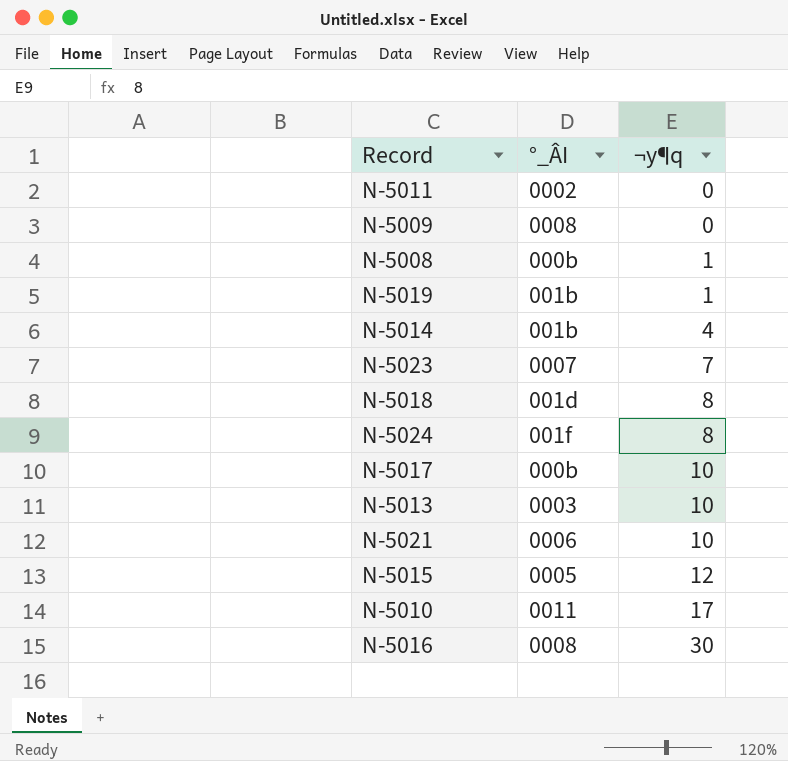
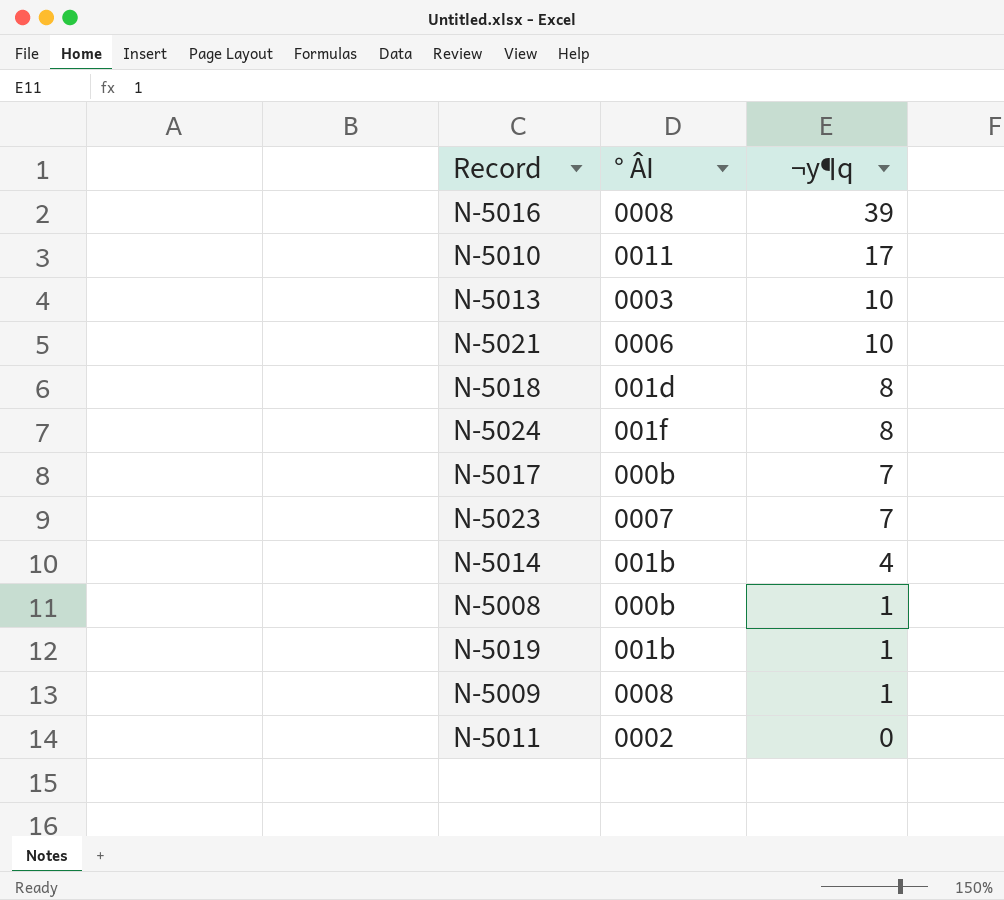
row order: ¬y¶q ascending -> ¬y¶q descending
column name: °_ÂI -> ° ÂI
row N-5015: 0005 | 12 -> none
N-5016 | ¬y¶q: 30 -> 39
N-5017 | ¬y¶q: 10 -> 7
N-5009 | ¬y¶q: 0 -> 1

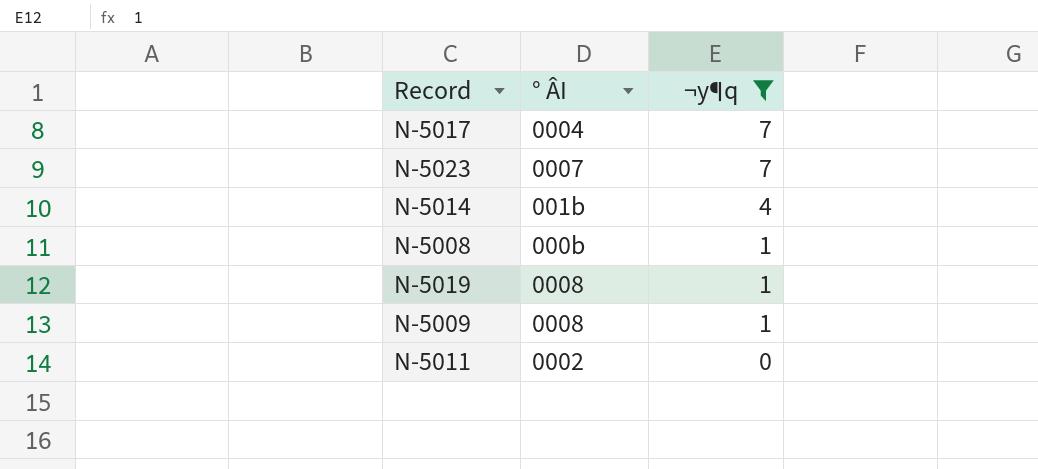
filter: none -> ¬y¶q <= 7
N-5017 | ° ÂI: 000b -> 0004
N-5019 | ° ÂI: 001b -> 0008

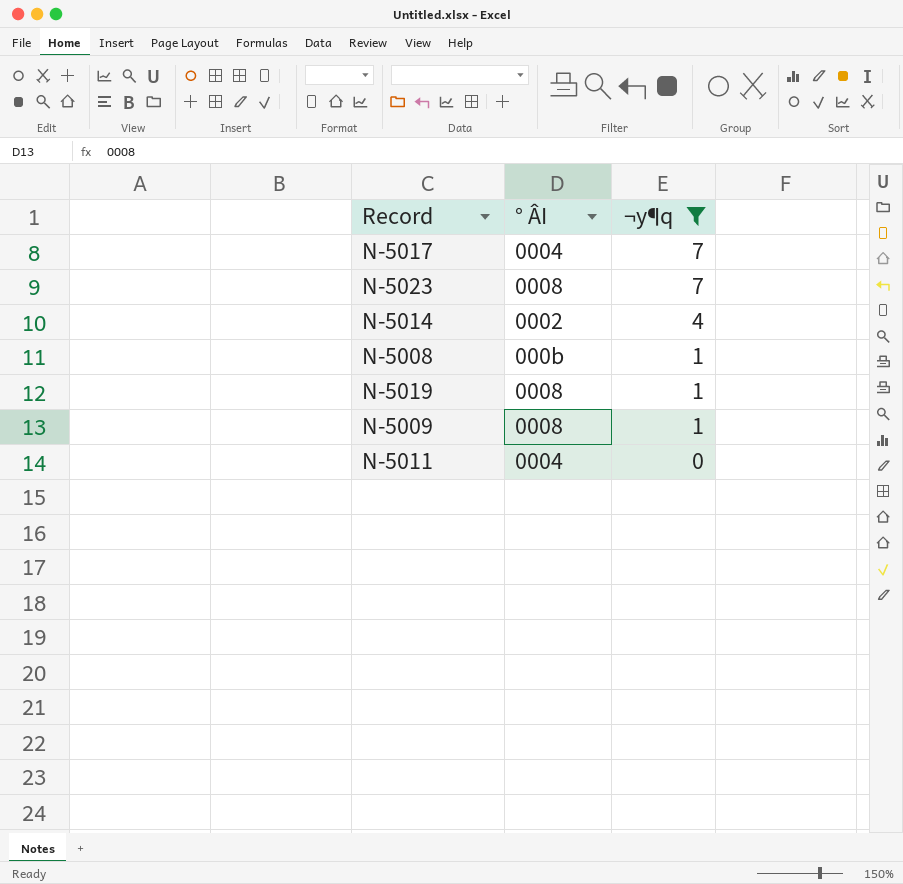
N-5023 | ° ÂI: 0007 -> 0008
N-5014 | ° ÂI: 001b -> 0002
N-5011 | ° ÂI: 0002 -> 0004

